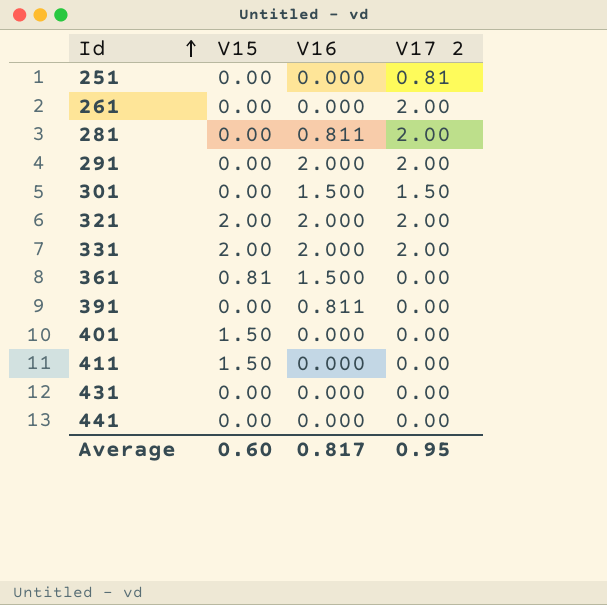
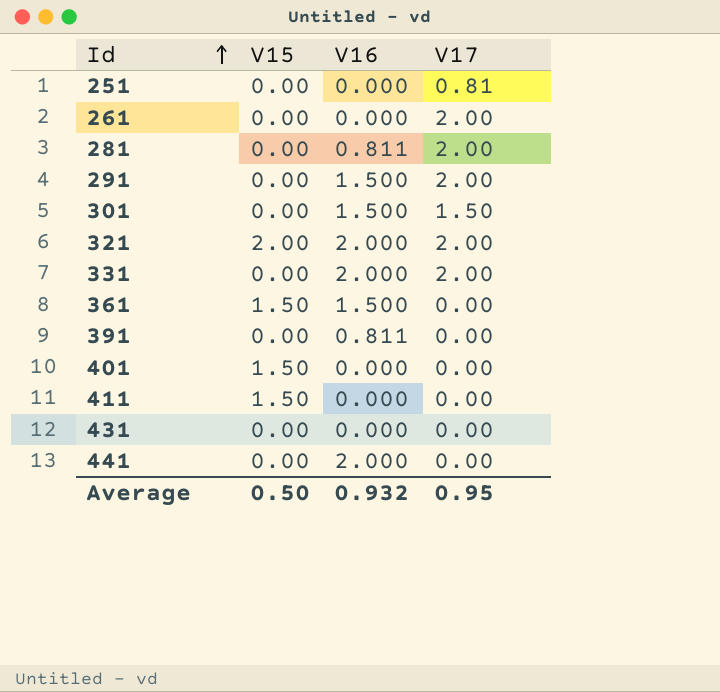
column name: V17 2 -> V17
291 | V16: 2.000 -> 1.500
331 | V15: 2.00 -> 0.00
361 | V15: 0.81 -> 1.50
441 | V16: 0.000 -> 2.000
Average | V15: 0.60 -> 0.50
Average | V16: 0.817 -> 0.932

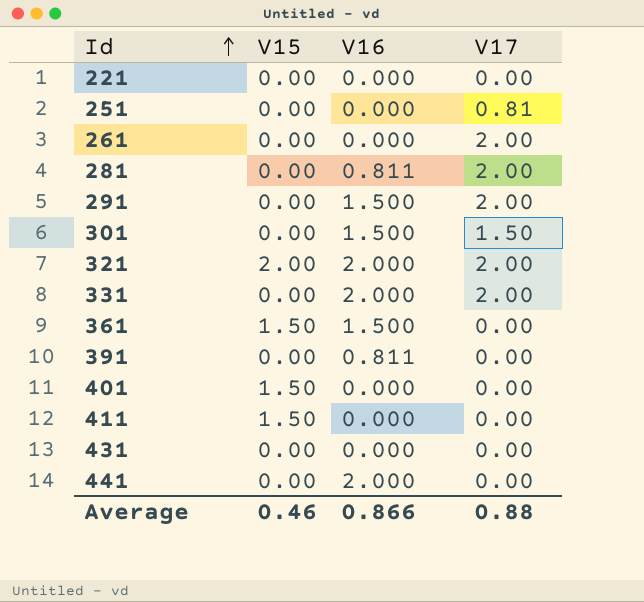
row 221: none -> 0.00 | 0.000 | 0.00
Average | V15: 0.50 -> 0.46
Average | V16: 0.932 -> 0.866
Average | V17: 0.95 -> 0.88

